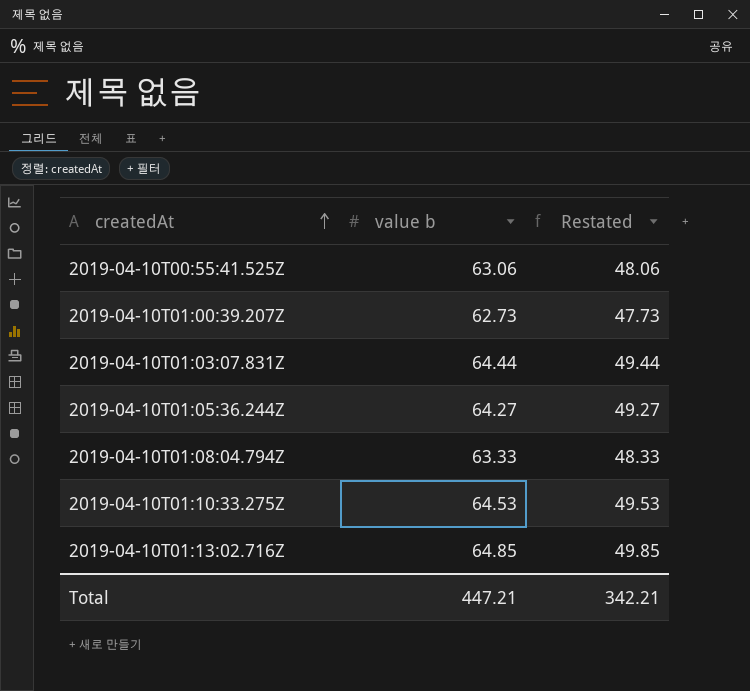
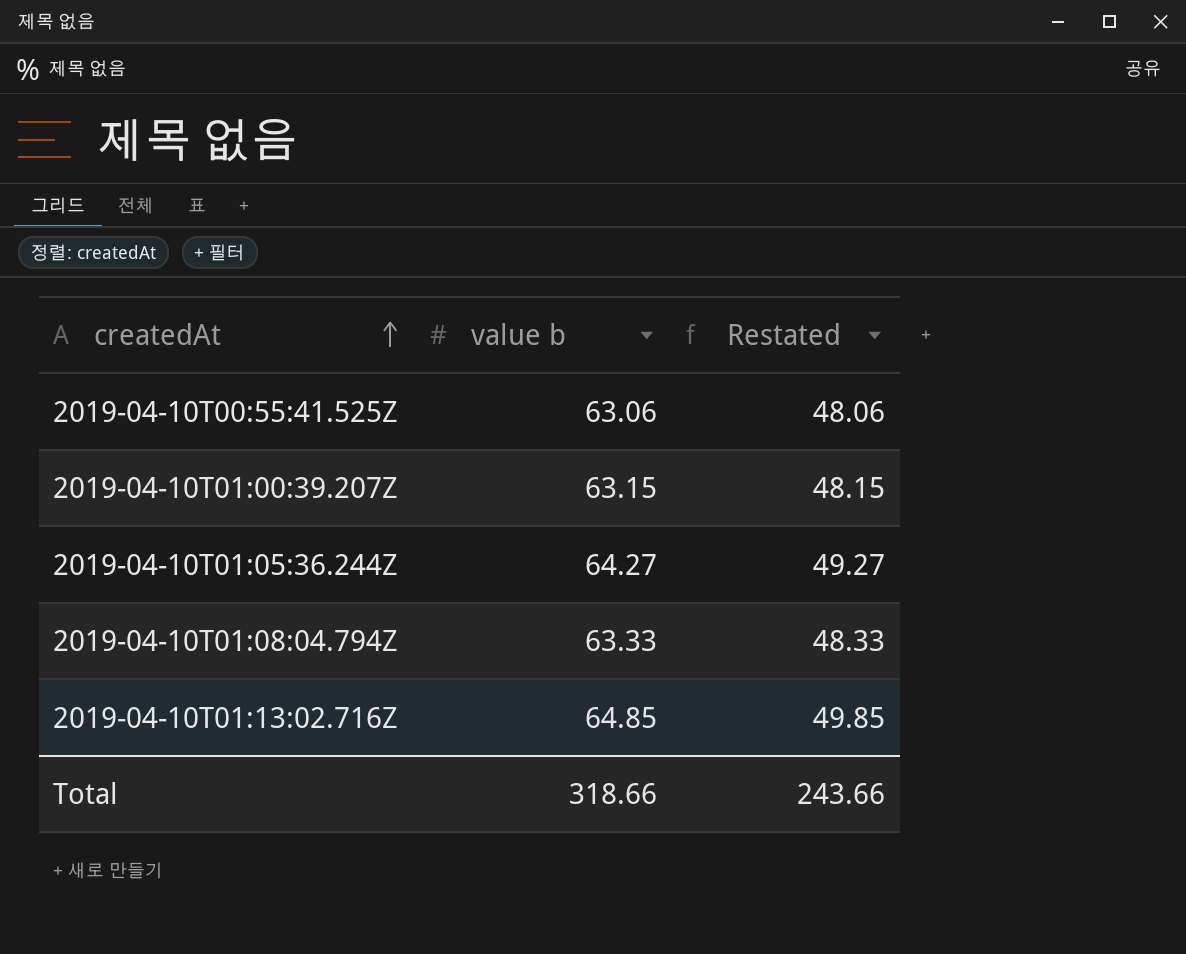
row 2019-04-10T01:03:07.831Z: 64.44 | 49.44 -> none
row 2019-04-10T01:10:33.275Z: 64.53 | 49.53 -> none
2019-04-10T01:00:39.207Z | value b: 62.73 -> 63.15
2019-04-10T01:00:39.207Z | Restated: 47.73 -> 48.15
Total | value b: 447.21 -> 318.66
Total | Restated: 342.21 -> 243.66

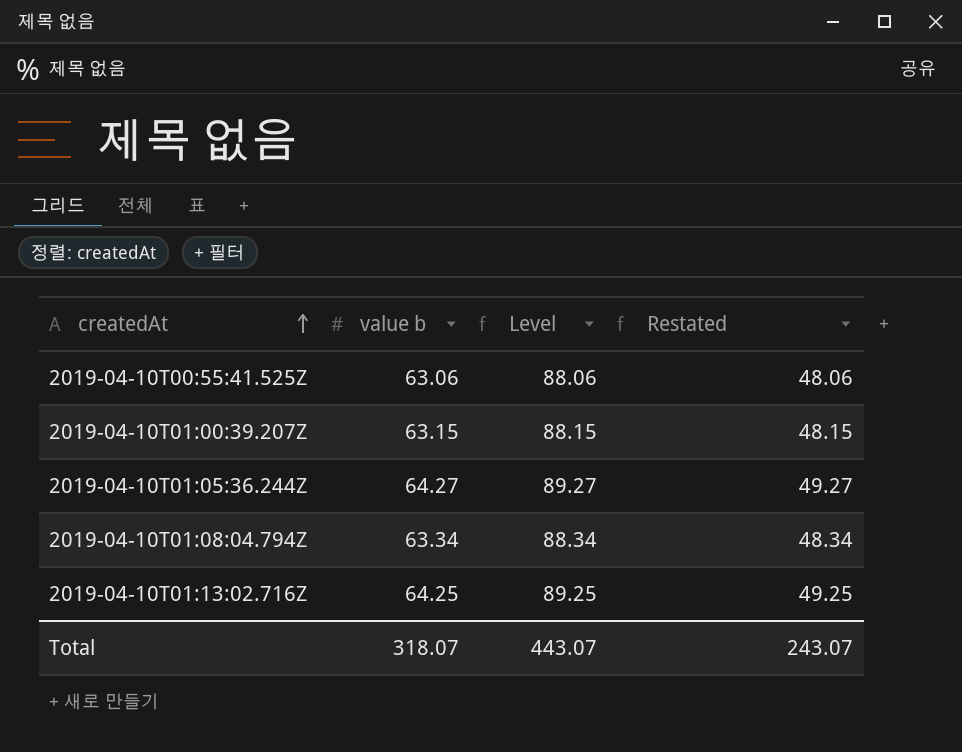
column Level | formula: none -> [value b] + 25
2019-04-10T01:08:04.794Z | value b: 63.33 -> 63.34
2019-04-10T01:08:04.794Z | Restated: 48.33 -> 48.34
2019-04-10T01:13:02.716Z | value b: 64.85 -> 64.25
2019-04-10T01:13:02.716Z | Restated: 49.85 -> 49.25
Total | value b: 318.66 -> 318.07
Total | Restated: 243.66 -> 243.07

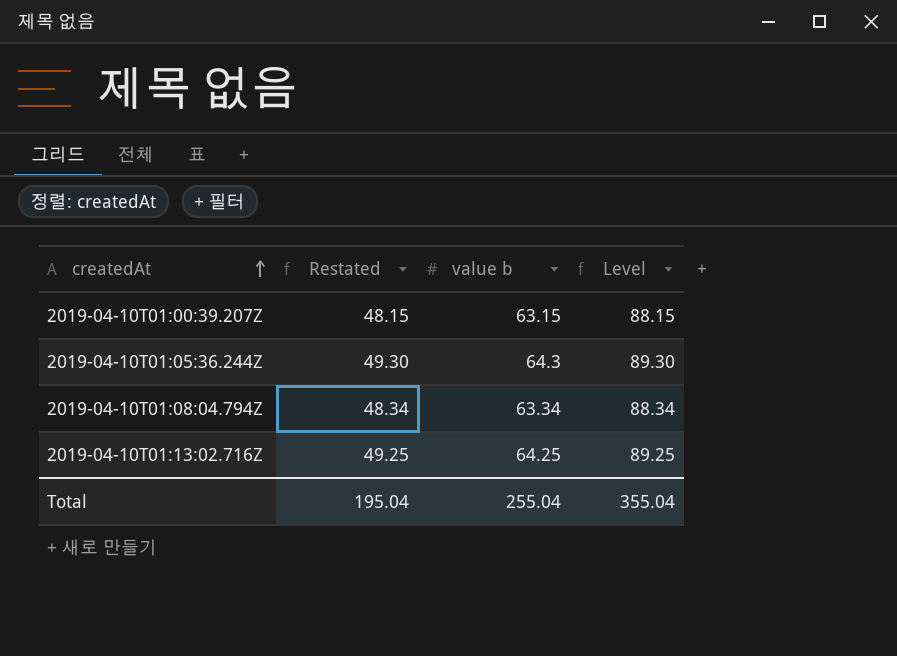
column Restated | position: 4 -> 2
row 2019-04-10T00:55:41.525Z: 63.06 | 88.06 | 48.06 -> none
2019-04-10T01:05:36.244Z | Restated: 49.27 -> 49.30
2019-04-10T01:05:36.244Z | value b: 64.27 -> 64.3
2019-04-10T01:05:36.244Z | Level: 89.27 -> 89.30
Total | Restated: 243.07 -> 195.04
Total | value b: 318.07 -> 255.04
Total | Level: 443.07 -> 355.04

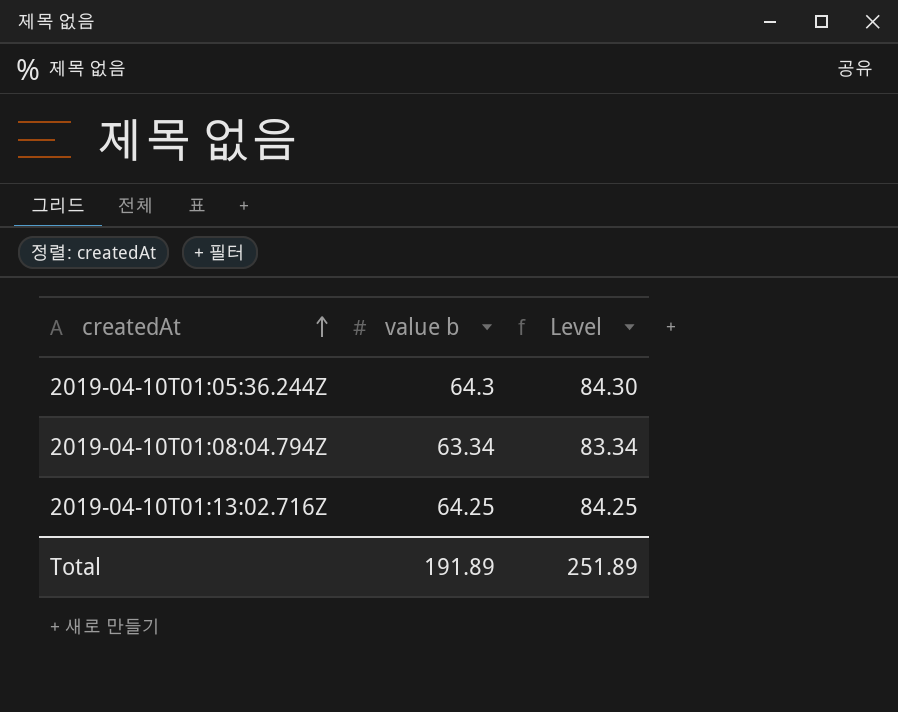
column Restated | formula: [value b] - 15 -> none
column Level | formula: [value b] + 25 -> [value b] + 20
row 2019-04-10T01:00:39.207Z: 48.15 | 63.15 | 88.15 -> none
Total | value b: 255.04 -> 191.89
Total | Level: 355.04 -> 251.89

